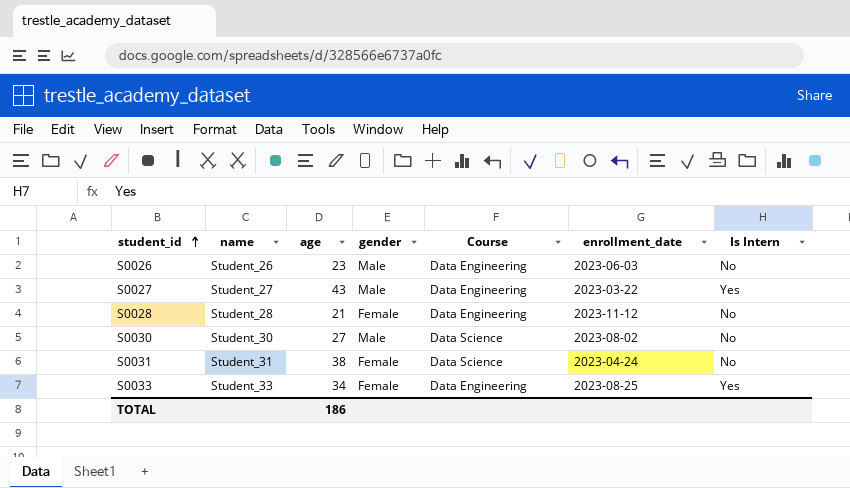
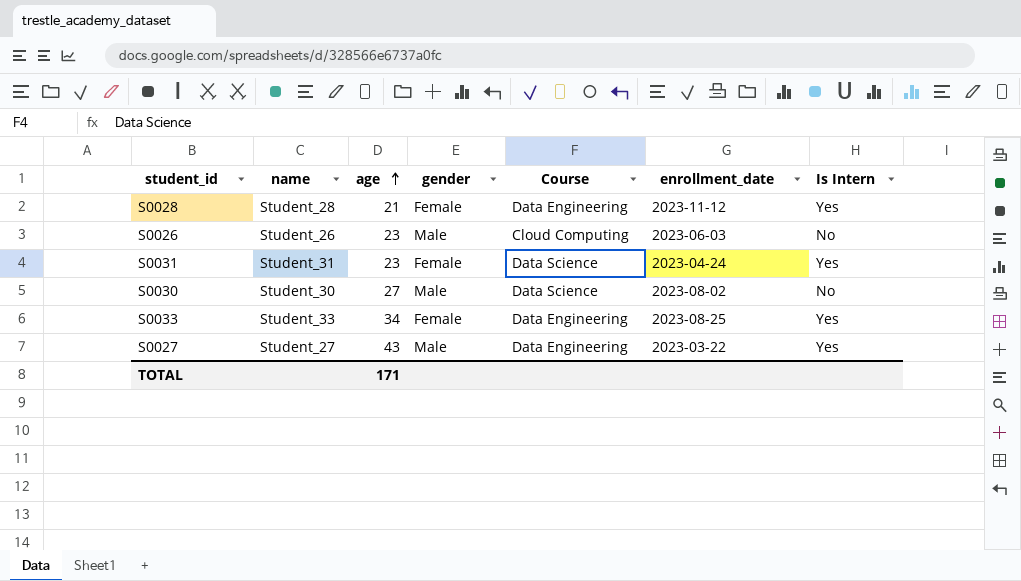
row order: student_id ascending -> age ascending
S0028 | Is Intern: No -> Yes
S0026 | Course: Data Engineering -> Cloud Computing
S0031 | age: 38 -> 23
S0031 | Is Intern: No -> Yes
TOTAL | age: 186 -> 171

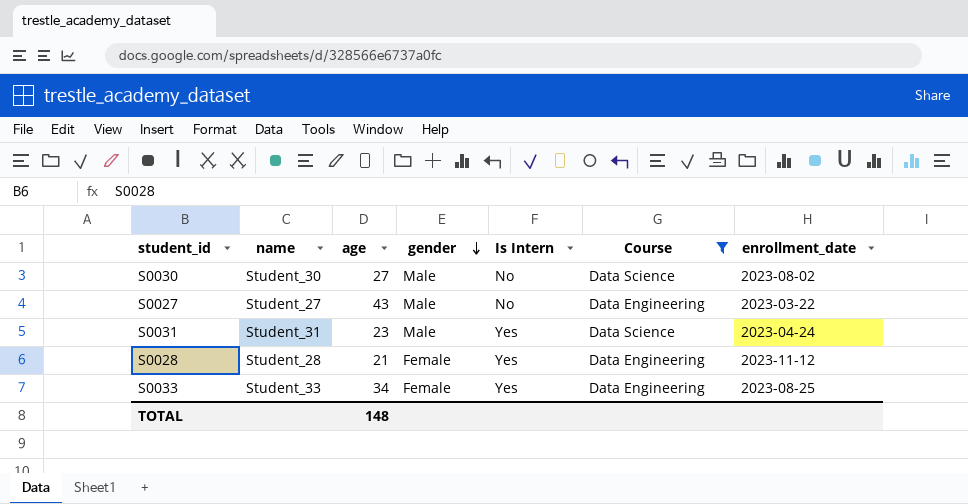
filter: none -> Course != Cloud Computing
row order: age ascending -> gender descending
column Is Intern | position: 7 -> 5
S0027 | Is Intern: Yes -> No
S0031 | gender: Female -> Male
TOTAL | age: 171 -> 148

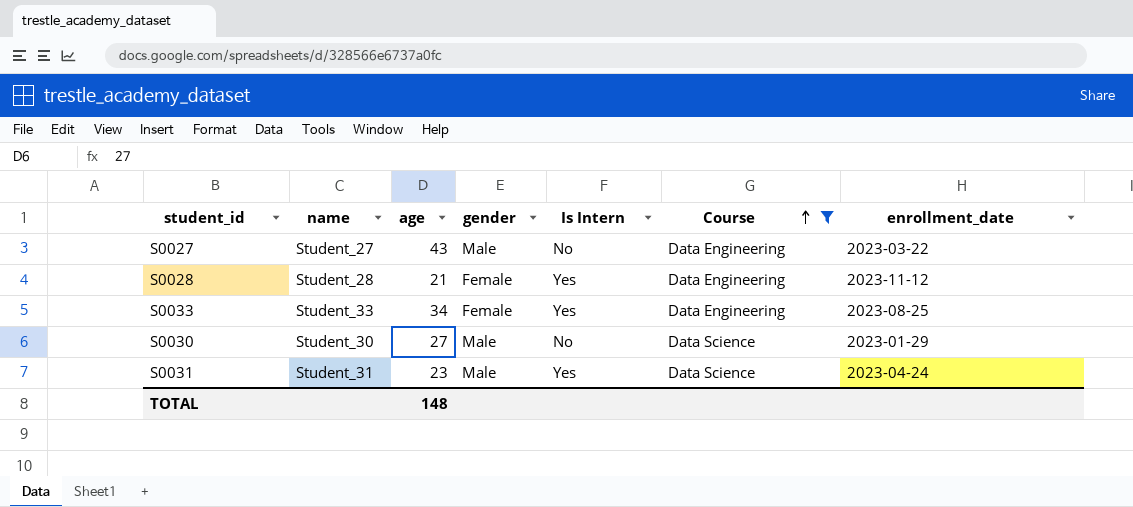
row order: gender descending -> Course ascending
S0030 | enrollment_date: 2023-08-02 -> 2023-01-29

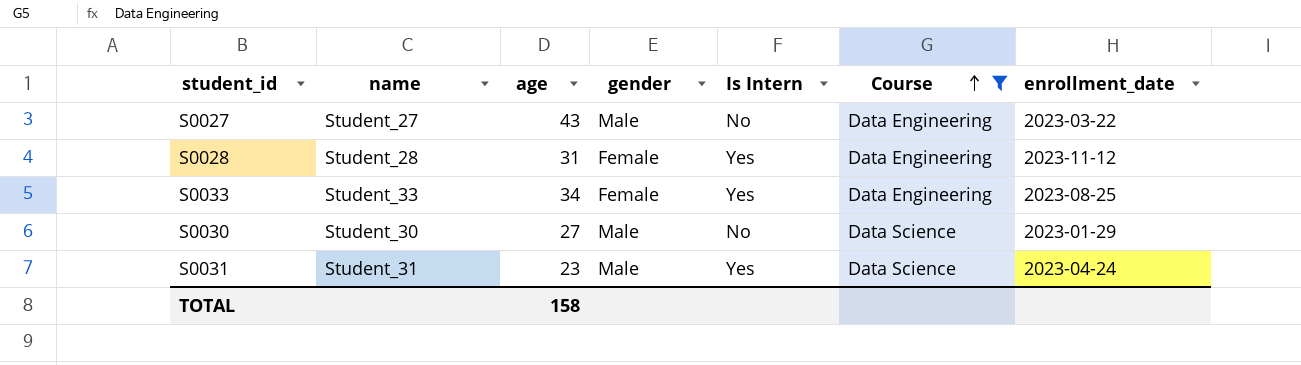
S0028 | age: 21 -> 31
TOTAL | age: 148 -> 158

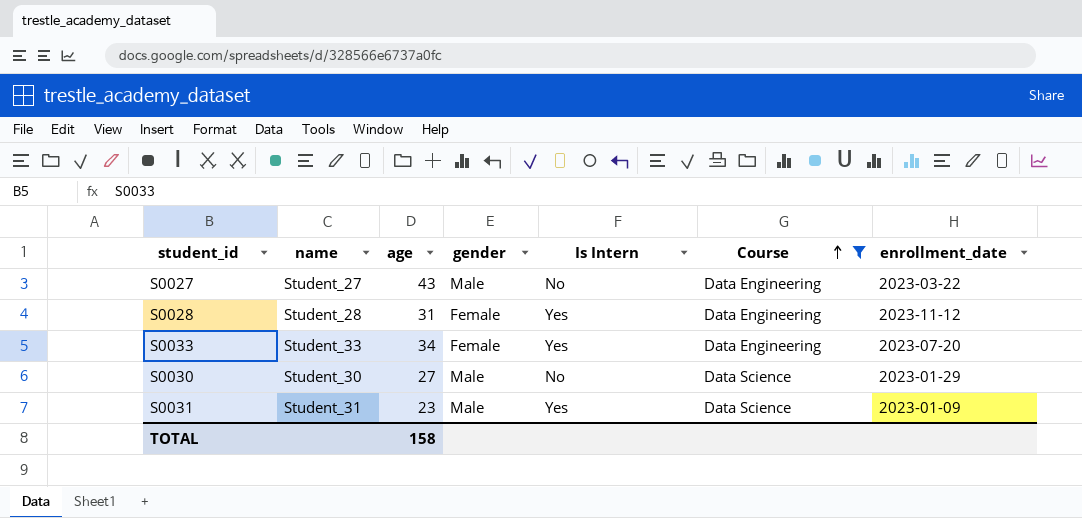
S0033 | enrollment_date: 2023-08-25 -> 2023-07-20
S0031 | enrollment_date: 2023-04-24 -> 2023-01-09

